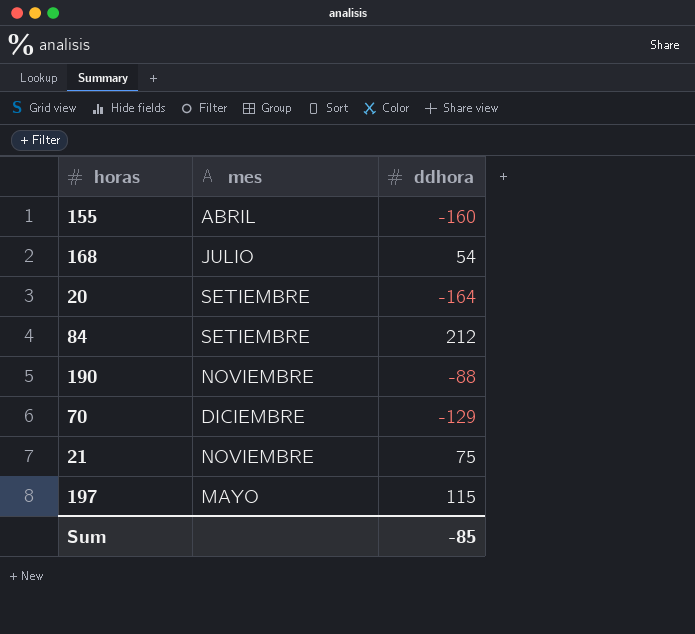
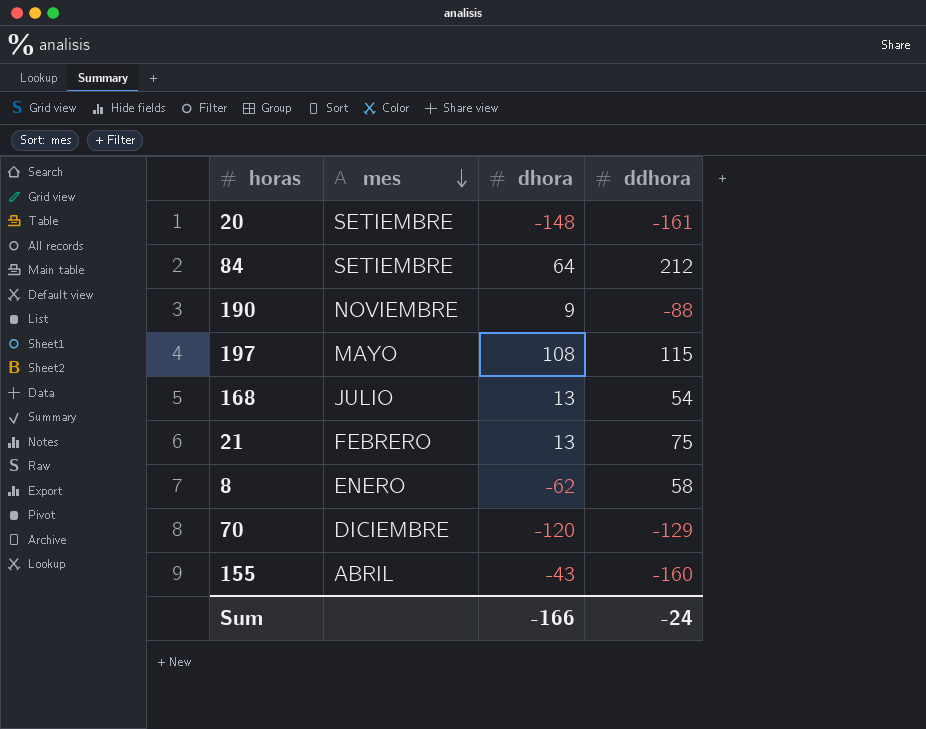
row order: none -> mes descending
column dhora | position: none -> 3
20 | ddhora: -164 -> -161
21 | mes: NOVIEMBRE -> FEBRERO
row 8: none -> ENERO | -62 | 58
Sum | ddhora: -85 -> -24

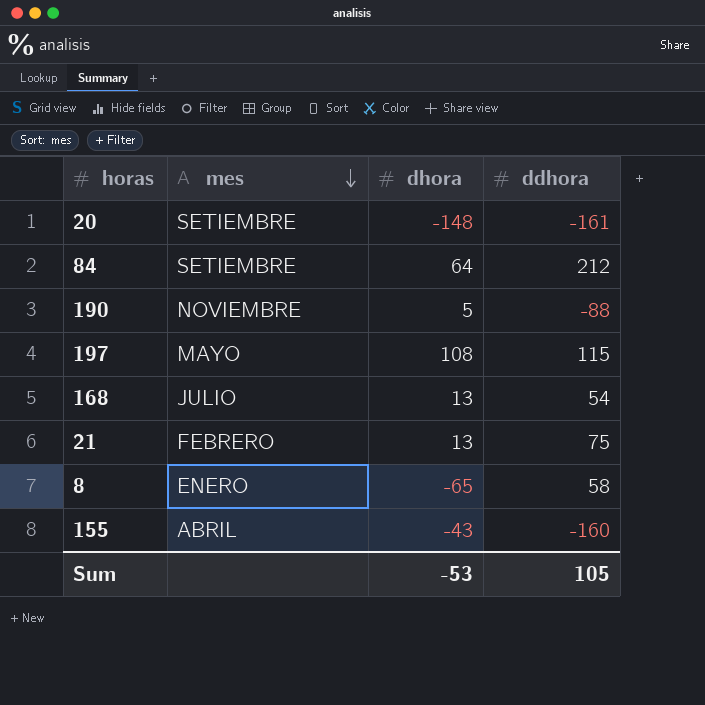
row 70: DICIEMBRE | -120 | -129 -> none
190 | dhora: 9 -> 5
8 | dhora: -62 -> -65
Sum | dhora: -166 -> -53
Sum | ddhora: -24 -> 105

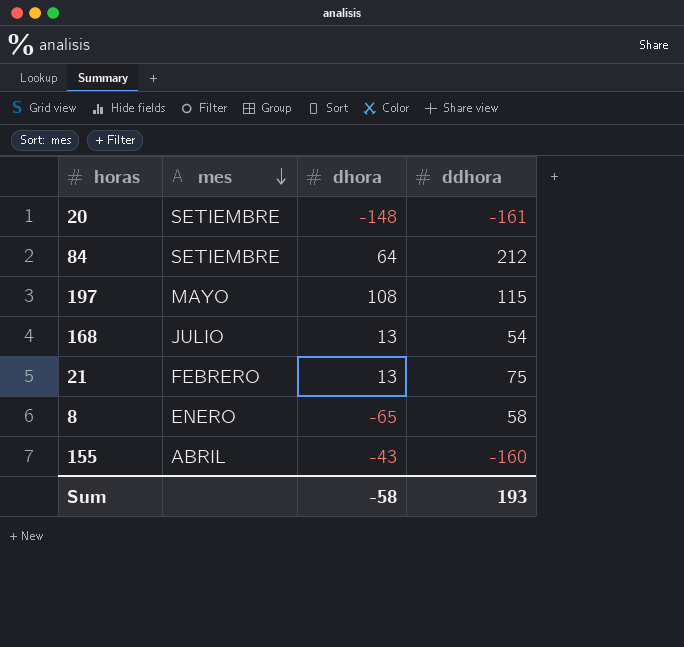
row 190: NOVIEMBRE | 5 | -88 -> none
Sum | dhora: -53 -> -58
Sum | ddhora: 105 -> 193

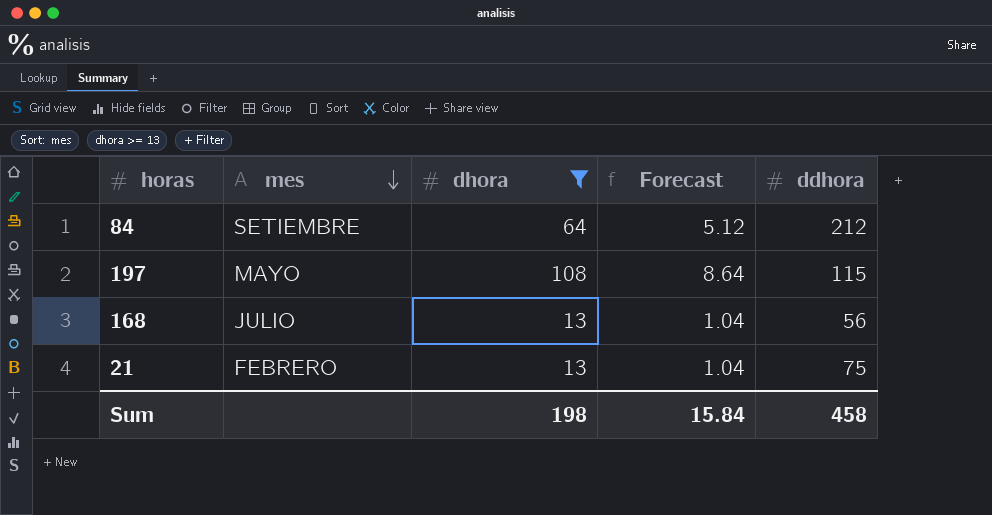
filter: none -> dhora >= 13
column Forecast | formula: none -> [dhora] * 0.08
168 | ddhora: 54 -> 56
Sum | dhora: -58 -> 198
Sum | ddhora: 193 -> 458

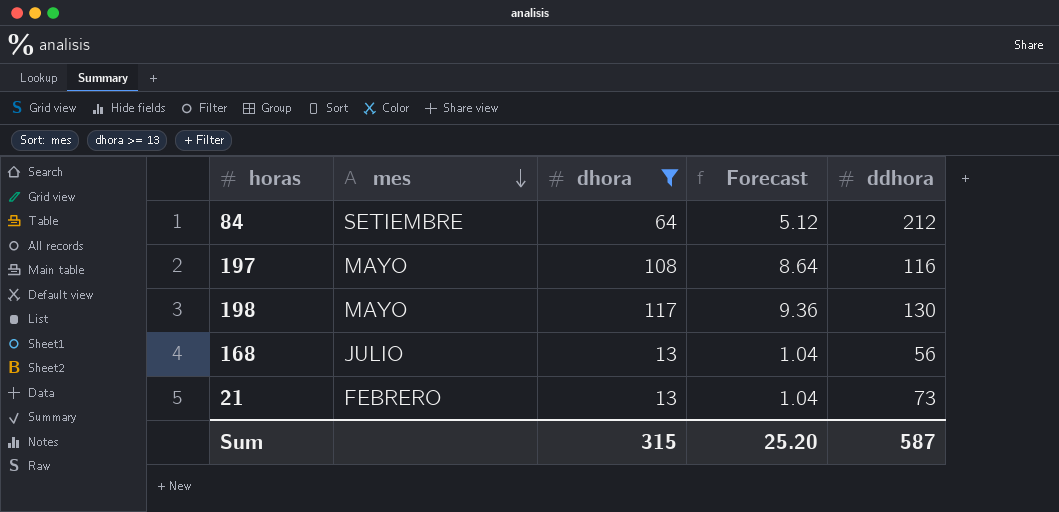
197 | ddhora: 115 -> 116
row 198: none -> MAYO | 117 | 9.36 | 130
21 | ddhora: 75 -> 73
Sum | dhora: 198 -> 315
Sum | Forecast: 15.84 -> 25.20
Sum | ddhora: 458 -> 587

